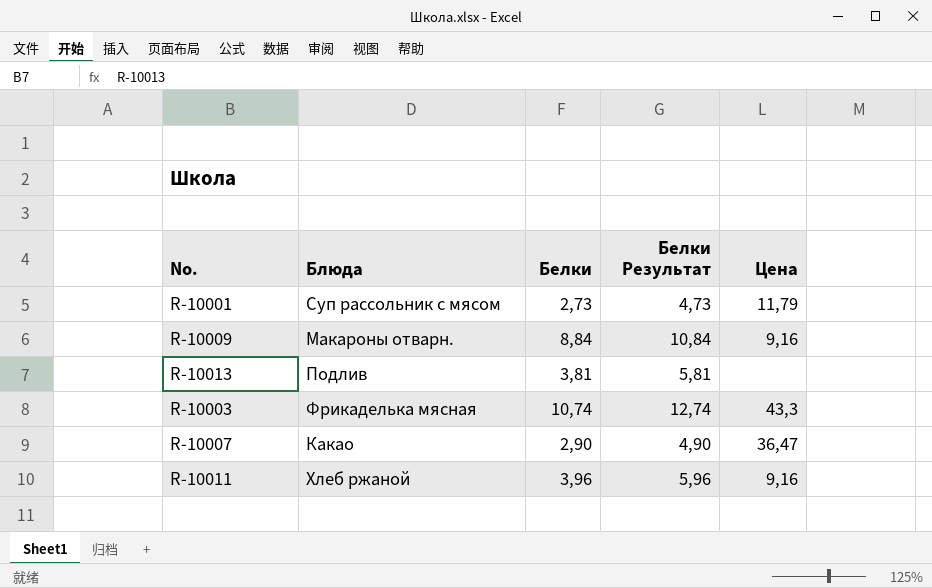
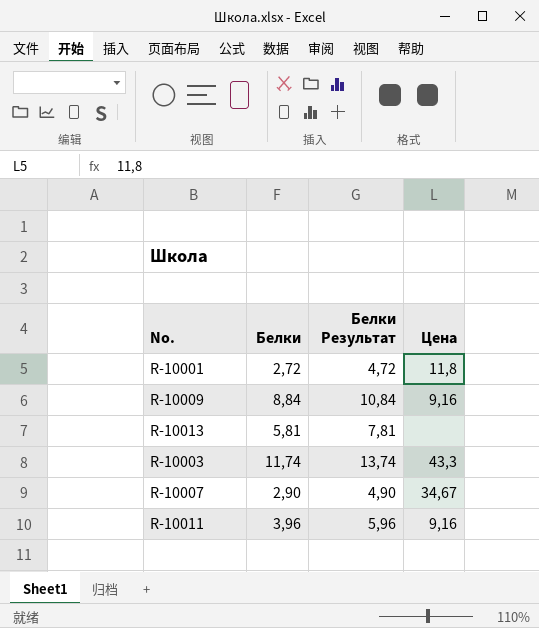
column Блюда | position: 2 -> none
R-10001 | Белки: 2,73 -> 2,72
R-10001 | Белки Результат: 4,73 -> 4,72
R-10001 | Цена: 11,79 -> 11,8
R-10013 | Белки: 3,81 -> 5,81
R-10013 | Белки Результат: 5,81 -> 7,81
R-10003 | Белки: 10,74 -> 11,74
R-10003 | Белки Результат: 12,74 -> 13,74
R-10007 | Цена: 36,47 -> 34,67

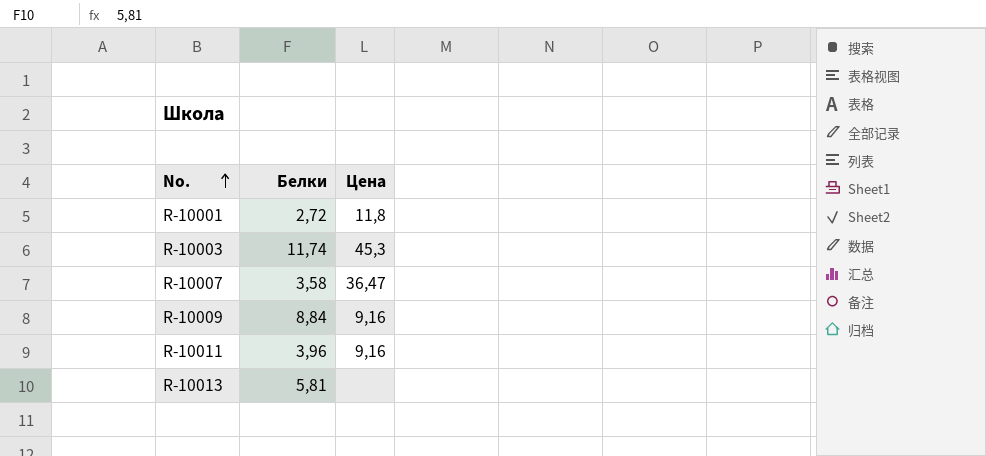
row order: none -> No. ascending
column Белки Результат | formula: [Белки] + 2 -> none
R-10003 | Цена: 43,3 -> 45,3
R-10007 | Белки: 2,90 -> 3,58
R-10007 | Цена: 34,67 -> 36,47

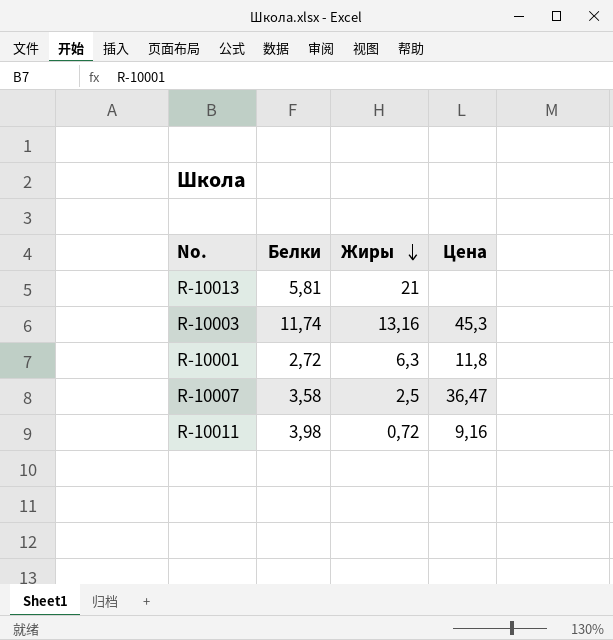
row order: No. ascending -> Жиры descending
column Жиры | position: none -> 3
row R-10009: 8,84 | 9,16 -> none
R-10011 | Белки: 3,96 -> 3,98

